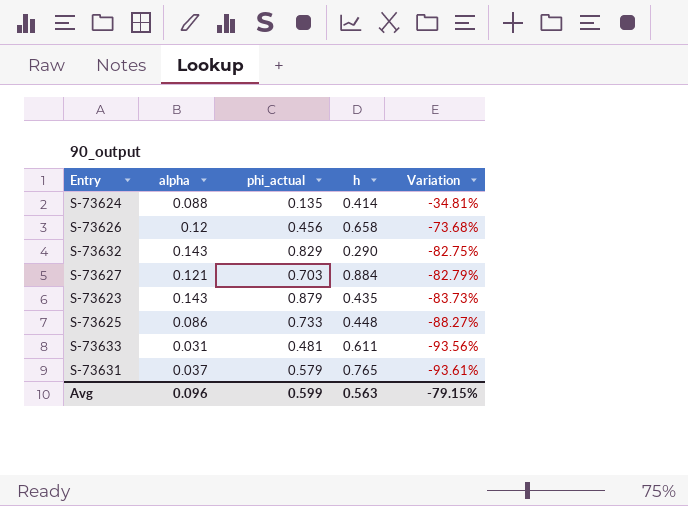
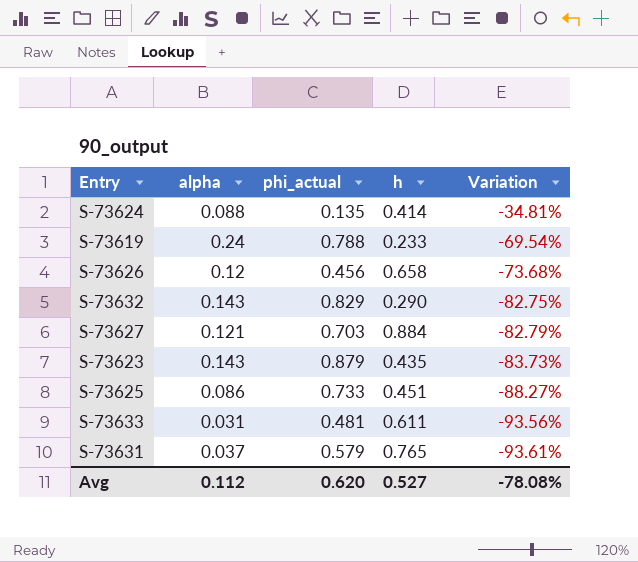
row S-73619: none -> 0.24 | 0.788 | 0.233 | -69.54%
S-73625 | h: 0.448 -> 0.451
Avg | alpha: 0.096 -> 0.112
Avg | phi_actual: 0.599 -> 0.620
Avg | h: 0.563 -> 0.527
Avg | Variation: -79.15% -> -78.08%

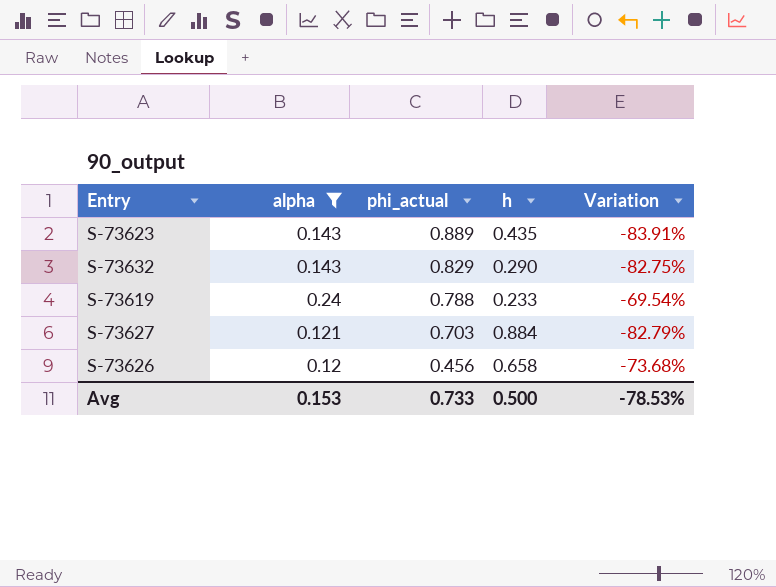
filter: none -> alpha >= 0.12
row order: Variation descending -> phi_actual descending
S-73623 | phi_actual: 0.879 -> 0.889
S-73623 | Variation: -83.73% -> -83.91%
Avg | alpha: 0.112 -> 0.153
Avg | phi_actual: 0.620 -> 0.733
Avg | h: 0.527 -> 0.500
Avg | Variation: -78.08% -> -78.53%

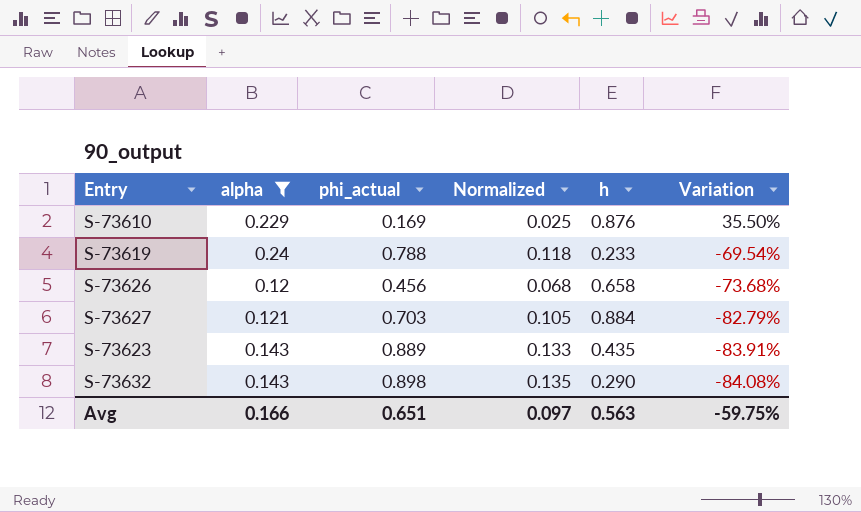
row order: phi_actual descending -> Variation descending
column Normalized | formula: none -> [phi_actual] * 0.15
row S-73610: none -> 0.229 | 0.169 | 0.025 | 0.876 | 35.50%
S-73632 | phi_actual: 0.829 -> 0.898
S-73632 | Variation: -82.75% -> -84.08%
Avg | alpha: 0.153 -> 0.166
Avg | phi_actual: 0.733 -> 0.651
Avg | h: 0.500 -> 0.563
Avg | Variation: -78.53% -> -59.75%

